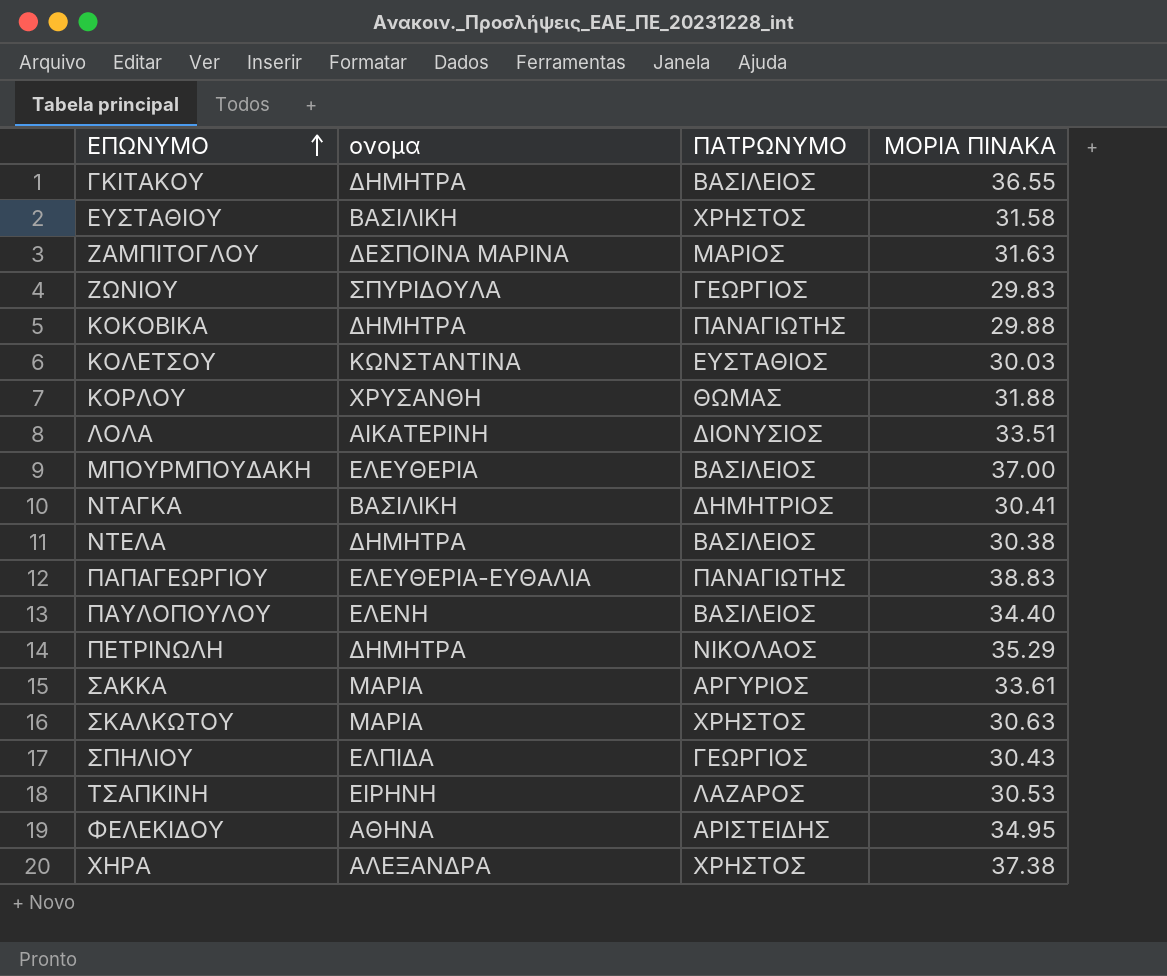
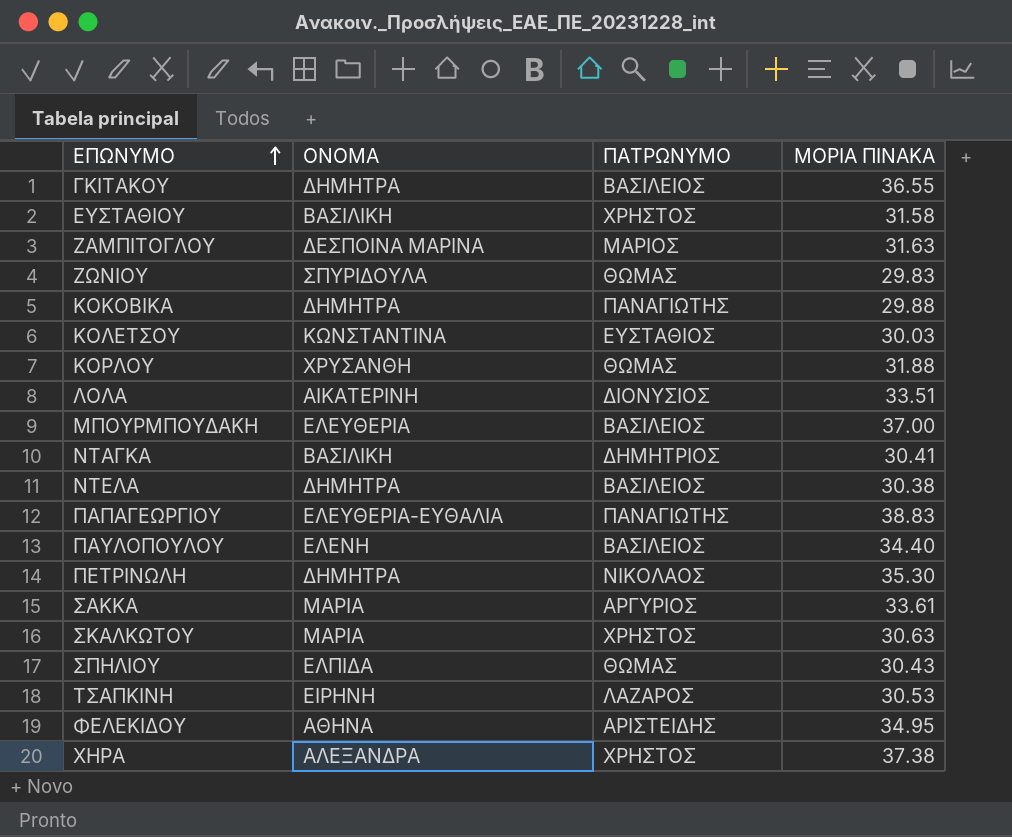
column name: ονομα -> ΟΝΟΜΑ
ΖΩΝΙΟΥ | ΠΑΤΡΩΝΥΜΟ: ΓΕΩΡΓΙΟΣ -> ΘΩΜΑΣ
ΠΕΤΡΙΝΩΛΗ | ΜΟΡΙΑ ΠΙΝΑΚΑ: 35.29 -> 35.30
ΣΠΗΛΙΟΥ | ΠΑΤΡΩΝΥΜΟ: ΓΕΩΡΓΙΟΣ -> ΘΩΜΑΣ

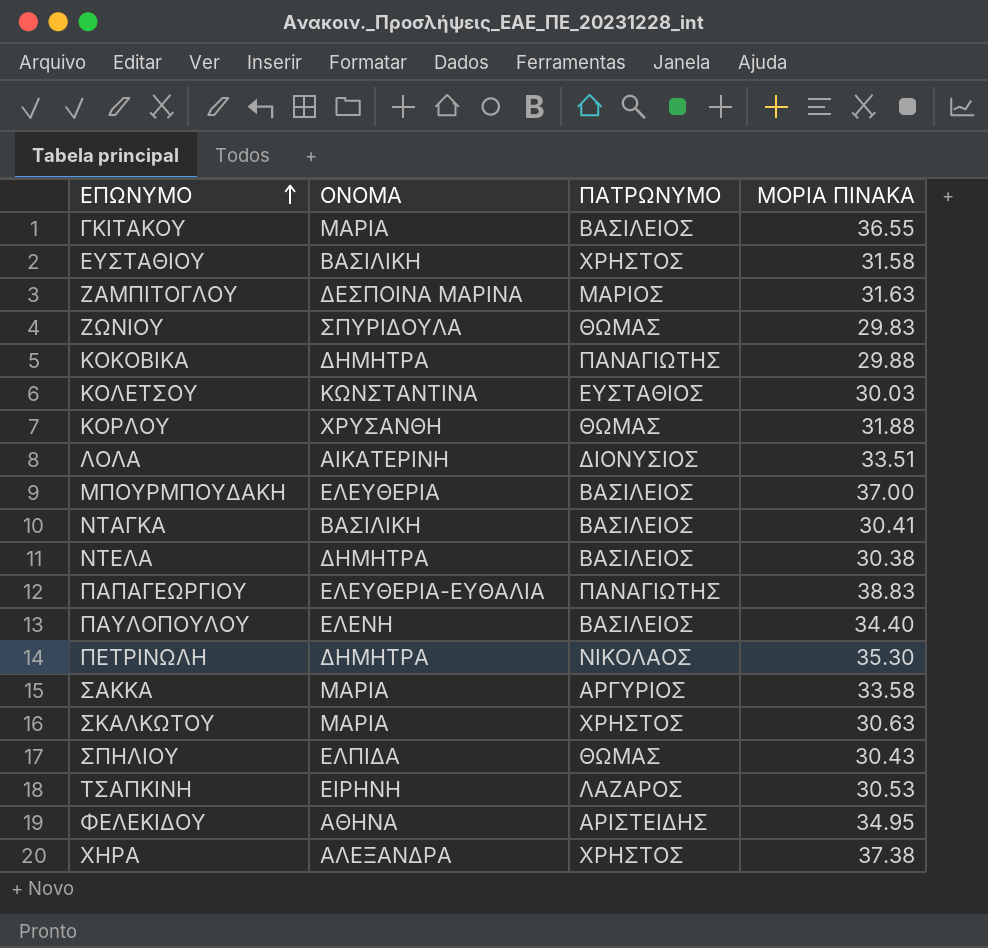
ΓΚΙΤΑΚΟΥ | ΟΝΟΜΑ: ΔΗΜΗΤΡΑ -> ΜΑΡΙΑ
ΝΤΑΓΚΑ | ΠΑΤΡΩΝΥΜΟ: ΔΗΜΗΤΡΙΟΣ -> ΒΑΣΙΛΕΙΟΣ
ΣΑΚΚΑ | ΜΟΡΙΑ ΠΙΝΑΚΑ: 33.61 -> 33.58

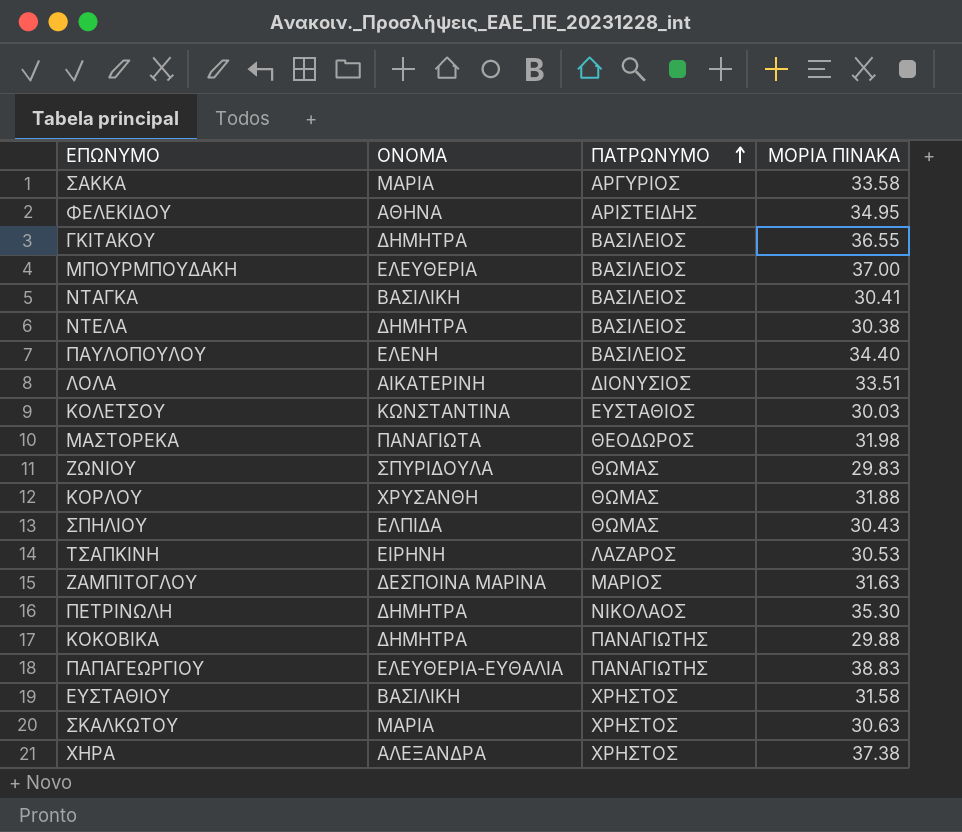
row order: ΕΠΩΝΥΜΟ ascending -> ΠΑΤΡΩΝΥΜΟ ascending
ΓΚΙΤΑΚΟΥ | ΟΝΟΜΑ: ΜΑΡΙΑ -> ΔΗΜΗΤΡΑ
row ΜΑΣΤΟΡΕΚΑ: none -> ΠΑΝΑΓΙΩΤΑ | ΘΕΟΔΩΡΟΣ | 31.98

